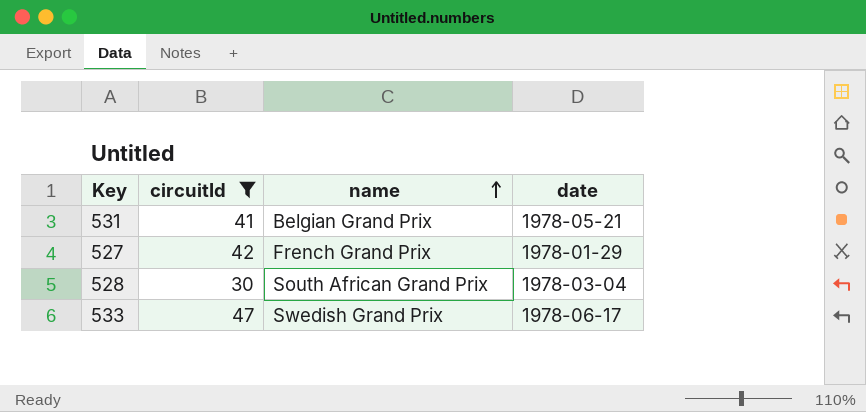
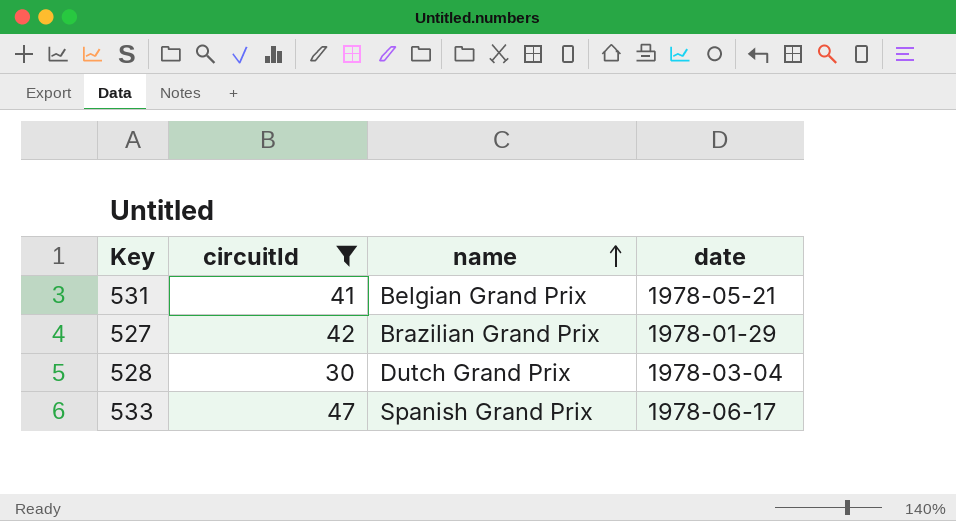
527 | name: French Grand Prix -> Brazilian Grand Prix
528 | name: South African Grand Prix -> Dutch Grand Prix
533 | name: Swedish Grand Prix -> Spanish Grand Prix

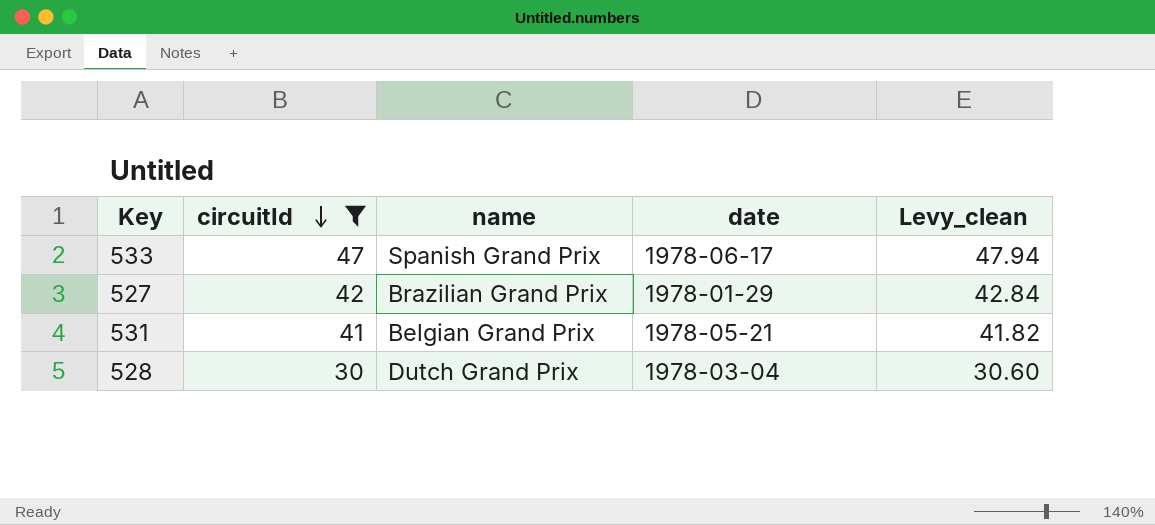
row order: name ascending -> circuitId descending
column Levy_clean | formula: none -> [circuitId] * 1.02

